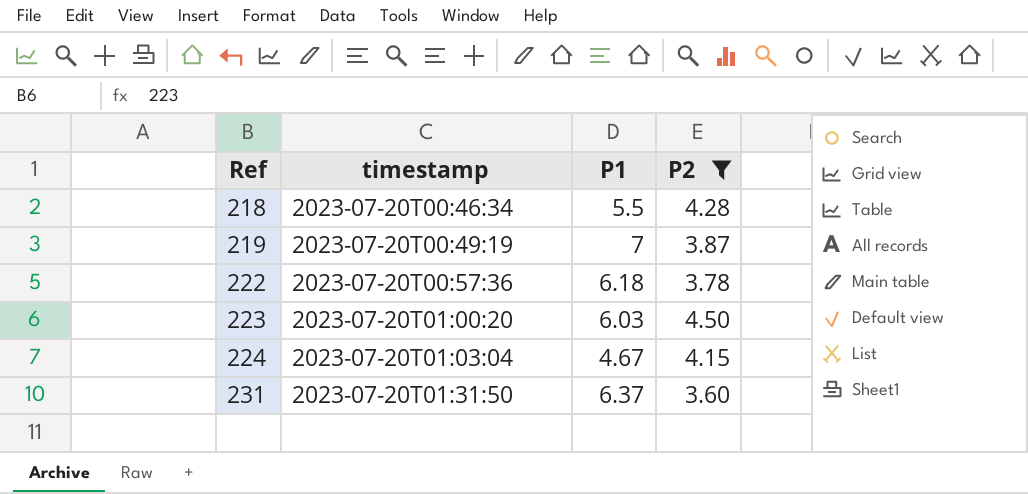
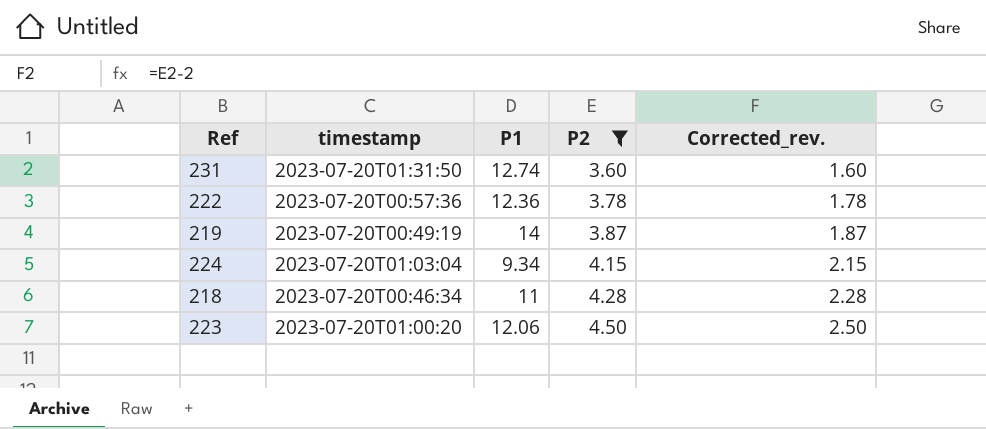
row order: Ref ascending -> P2 ascending
column Corrected_rev. | formula: none -> [P2] - 2
231 | P1: 6.37 -> 12.74
222 | P1: 6.18 -> 12.36
219 | P1: 7 -> 14
224 | P1: 4.67 -> 9.34
218 | P1: 5.5 -> 11
223 | P1: 6.03 -> 12.06

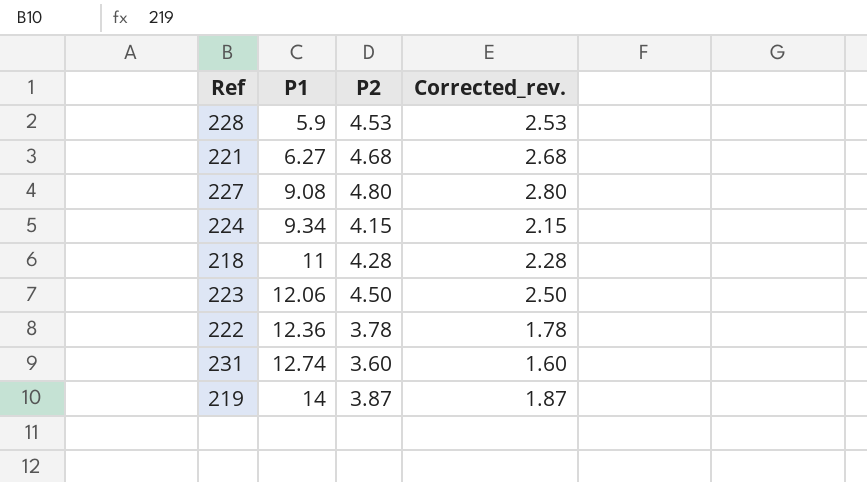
filter: P2 <= 4.50 -> none
row order: P2 ascending -> P1 ascending
column timestamp | position: 2 -> none

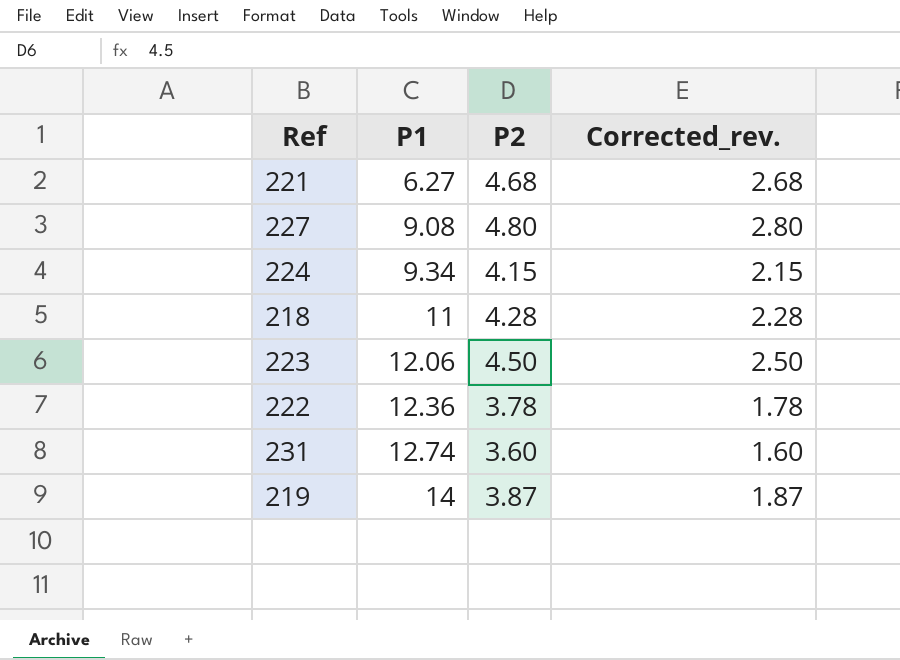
row 228: 5.9 | 4.53 | 2.53 -> none

